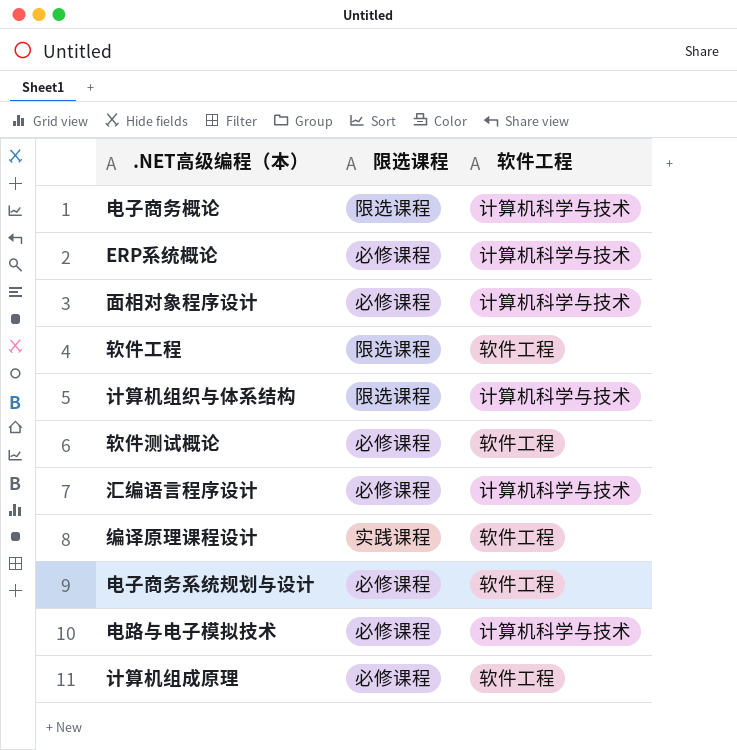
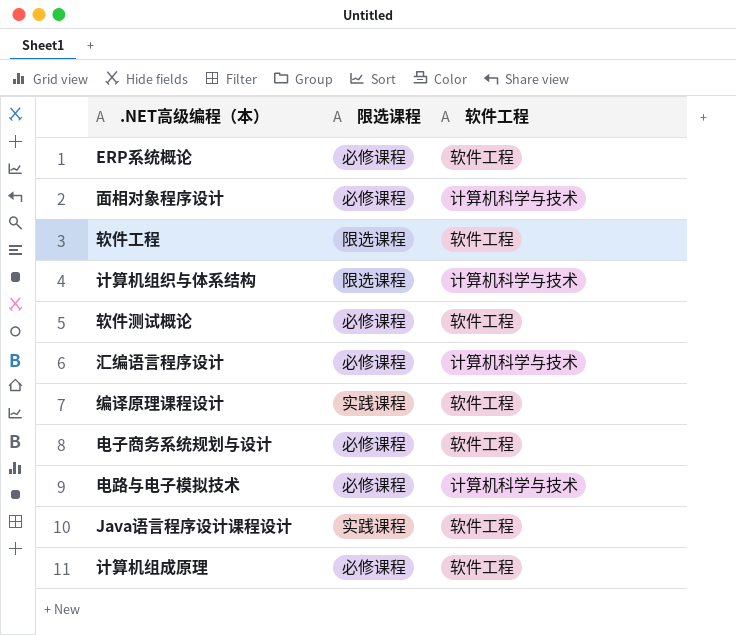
row 电子商务概论: 限选课程 | 计算机科学与技术 -> none
ERP系统概论 | 软件工程: 计算机科学与技术 -> 软件工程
row Java语言程序设计课程设计: none -> 实践课程 | 软件工程

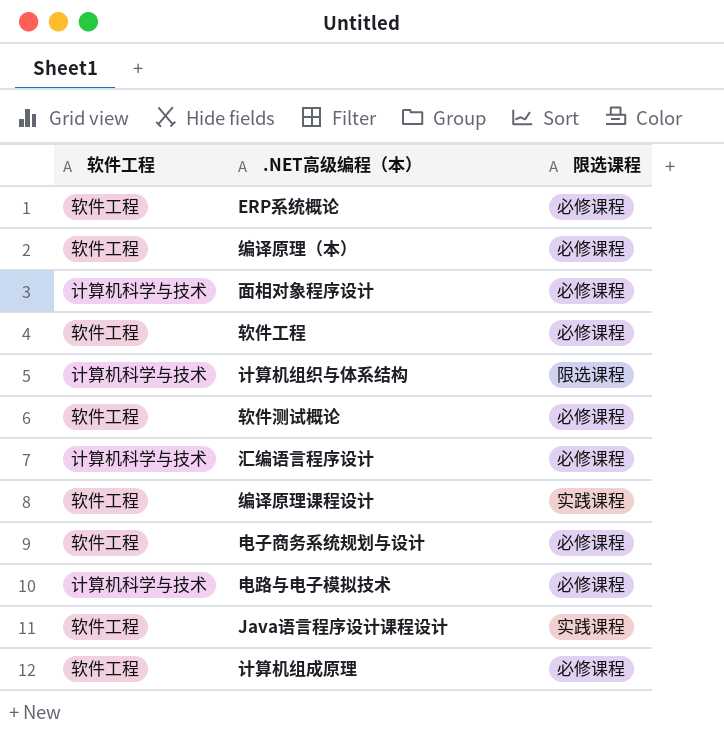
column 软件工程 | position: 3 -> 1
row 编译原理（本）: none -> 软件工程 | 必修课程
软件工程 | 限选课程: 限选课程 -> 必修课程

